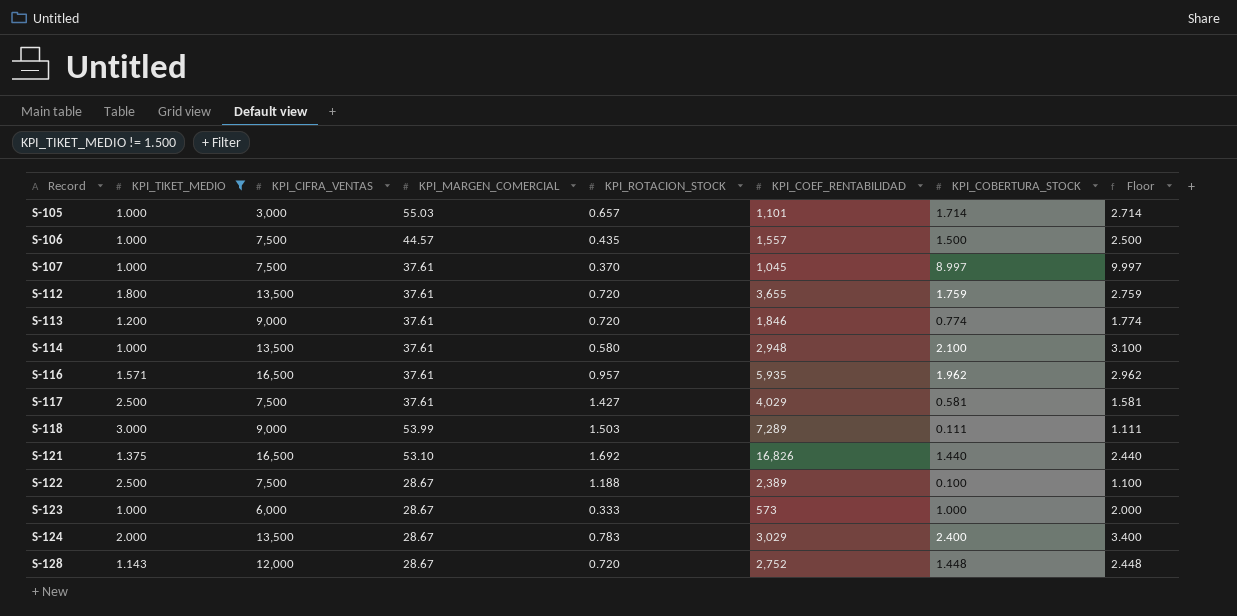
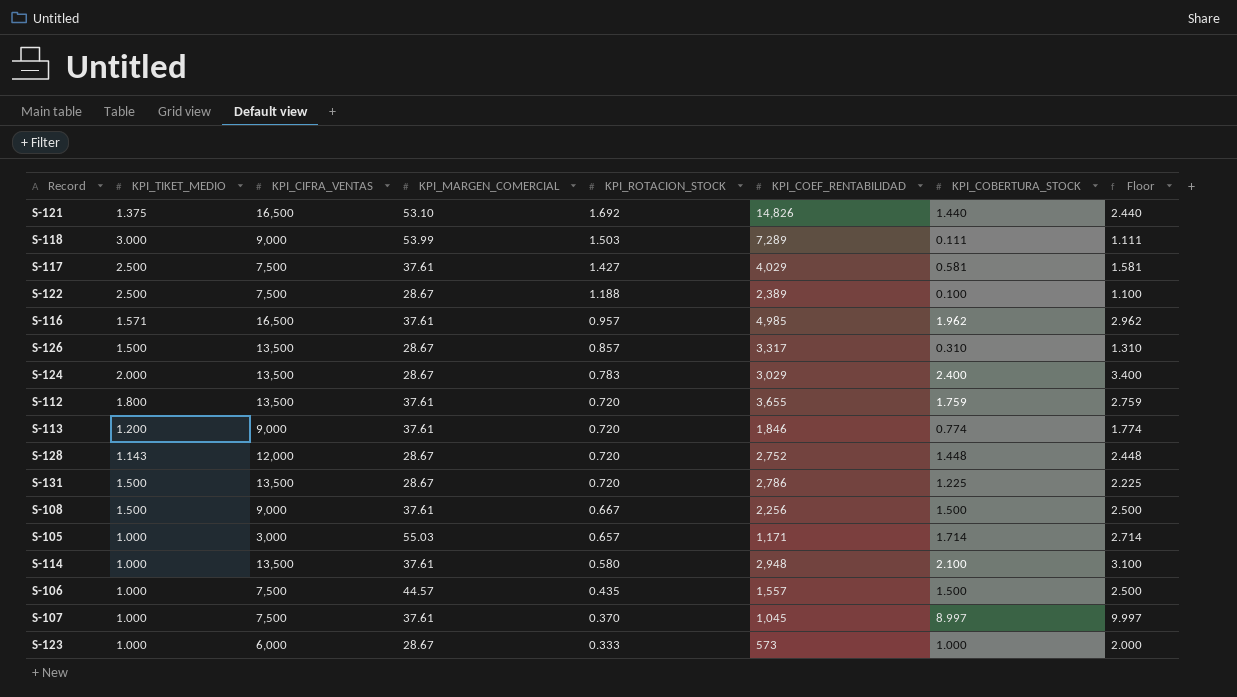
filter: KPI_TIKET_MEDIO != 1.500 -> none
row order: Record ascending -> KPI_ROTACION_STOCK descending
S-121 | KPI_COEF_RENTABILIDAD: 16,826 -> 14,826
S-116 | KPI_COEF_RENTABILIDAD: 5,935 -> 4,985
S-105 | KPI_COEF_RENTABILIDAD: 1,101 -> 1,171

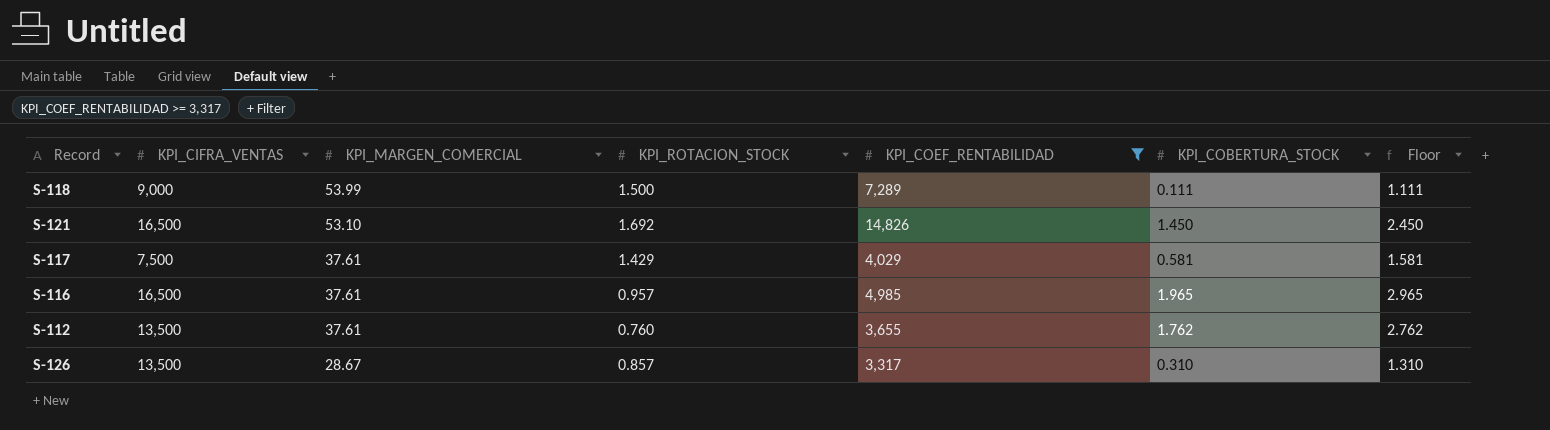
filter: none -> KPI_COEF_RENTABILIDAD >= 3,317
row order: KPI_ROTACION_STOCK descending -> KPI_MARGEN_COMERCIAL descending
column KPI_TIKET_MEDIO | position: 2 -> none
S-118 | KPI_ROTACION_STOCK: 1.503 -> 1.500
S-121 | KPI_COBERTURA_STOCK: 1.440 -> 1.450
S-121 | Floor: 2.440 -> 2.450
S-117 | KPI_ROTACION_STOCK: 1.427 -> 1.429
S-116 | KPI_COBERTURA_STOCK: 1.962 -> 1.965
S-116 | Floor: 2.962 -> 2.965
S-112 | KPI_ROTACION_STOCK: 0.720 -> 0.760
S-112 | KPI_COBERTURA_STOCK: 1.759 -> 1.762
S-112 | Floor: 2.759 -> 2.762

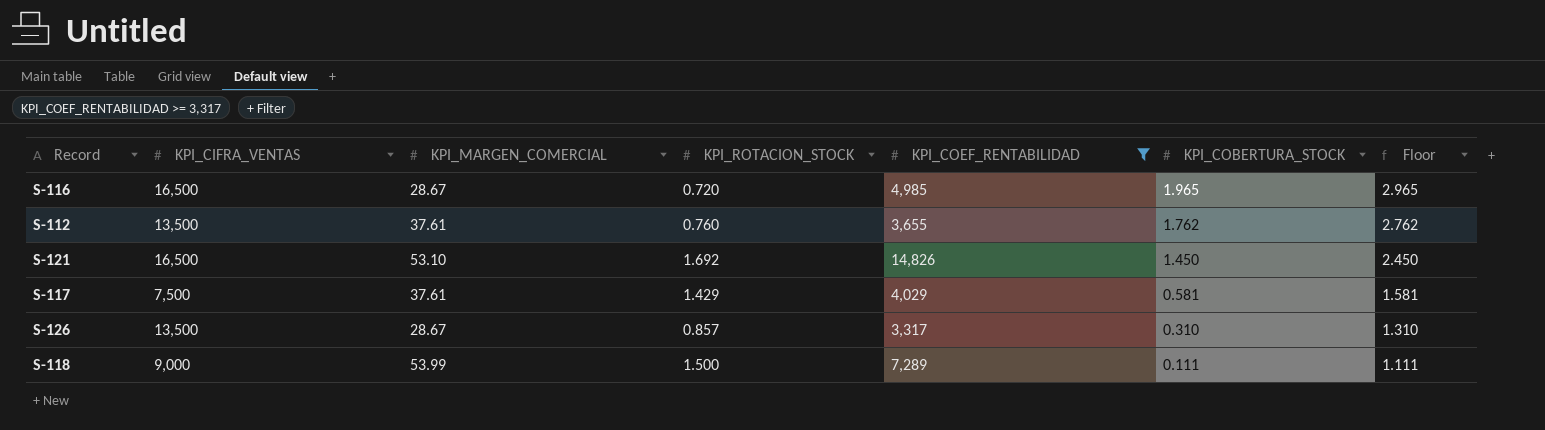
row order: KPI_MARGEN_COMERCIAL descending -> KPI_COBERTURA_STOCK descending
S-116 | KPI_MARGEN_COMERCIAL: 37.61 -> 28.67
S-116 | KPI_ROTACION_STOCK: 0.957 -> 0.720

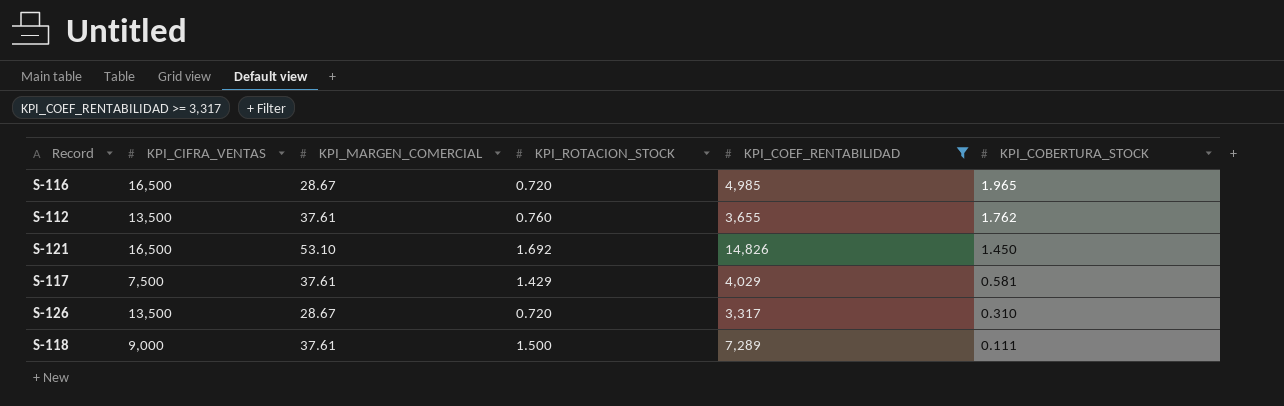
column Floor | formula: [KPI_COBERTURA_STOCK] + 1 -> none
S-126 | KPI_ROTACION_STOCK: 0.857 -> 0.720
S-118 | KPI_MARGEN_COMERCIAL: 53.99 -> 37.61

